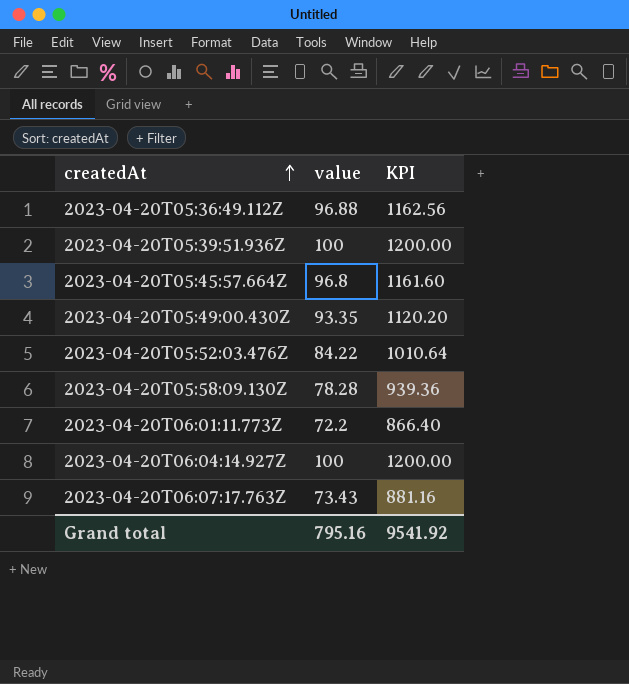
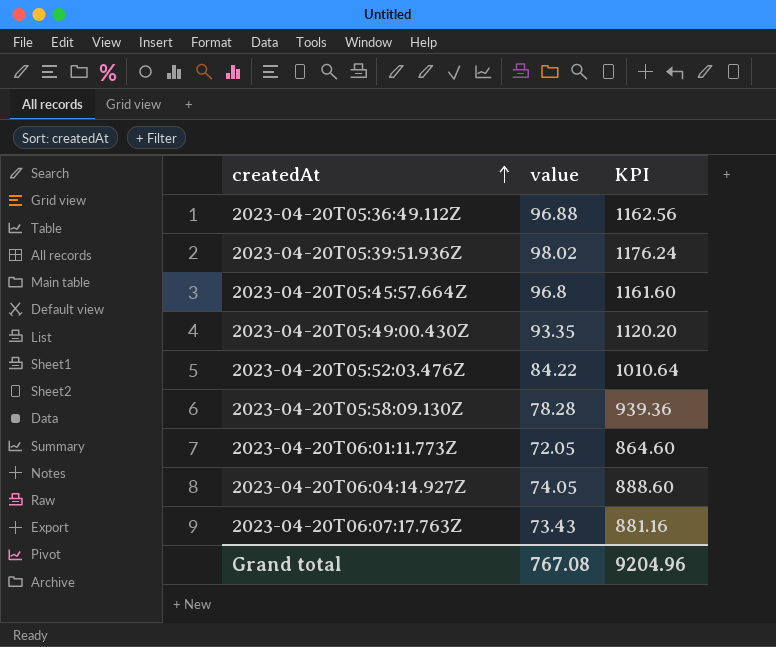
2023-04-20T05:39:51.936Z | value: 100 -> 98.02
2023-04-20T05:39:51.936Z | KPI: 1200.00 -> 1176.24
2023-04-20T06:01:11.773Z | value: 72.2 -> 72.05
2023-04-20T06:01:11.773Z | KPI: 866.40 -> 864.60
2023-04-20T06:04:14.927Z | value: 100 -> 74.05
2023-04-20T06:04:14.927Z | KPI: 1200.00 -> 888.60
Grand total | value: 795.16 -> 767.08
Grand total | KPI: 9541.92 -> 9204.96

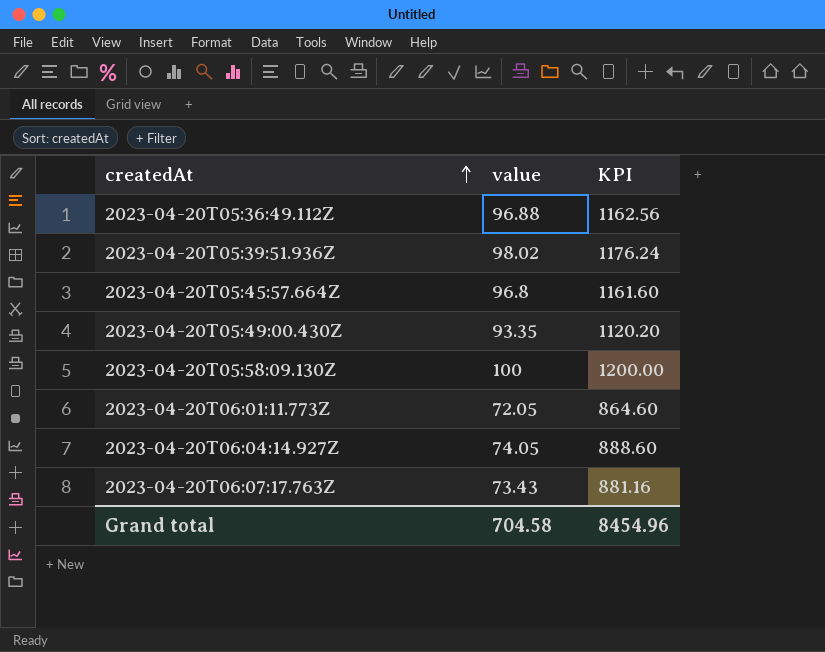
row 2023-04-20T05:52:03.476Z: 84.22 | 1010.64 -> none
2023-04-20T05:58:09.130Z | value: 78.28 -> 100
2023-04-20T05:58:09.130Z | KPI: 939.36 -> 1200.00
Grand total | value: 767.08 -> 704.58
Grand total | KPI: 9204.96 -> 8454.96

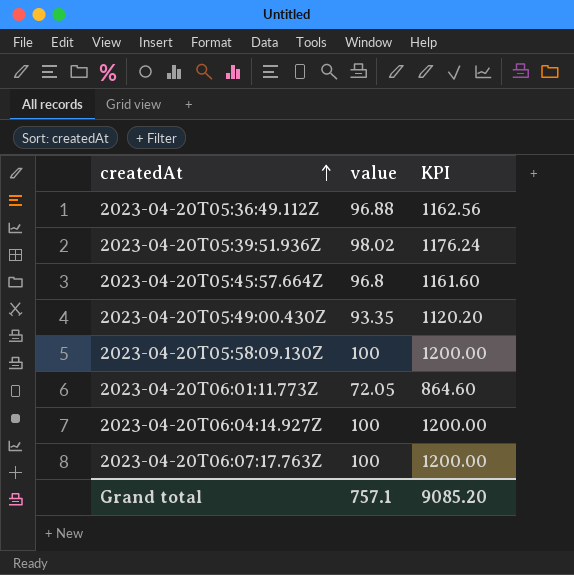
2023-04-20T06:04:14.927Z | value: 74.05 -> 100
2023-04-20T06:04:14.927Z | KPI: 888.60 -> 1200.00
2023-04-20T06:07:17.763Z | value: 73.43 -> 100
2023-04-20T06:07:17.763Z | KPI: 881.16 -> 1200.00
Grand total | value: 704.58 -> 757.1
Grand total | KPI: 8454.96 -> 9085.20

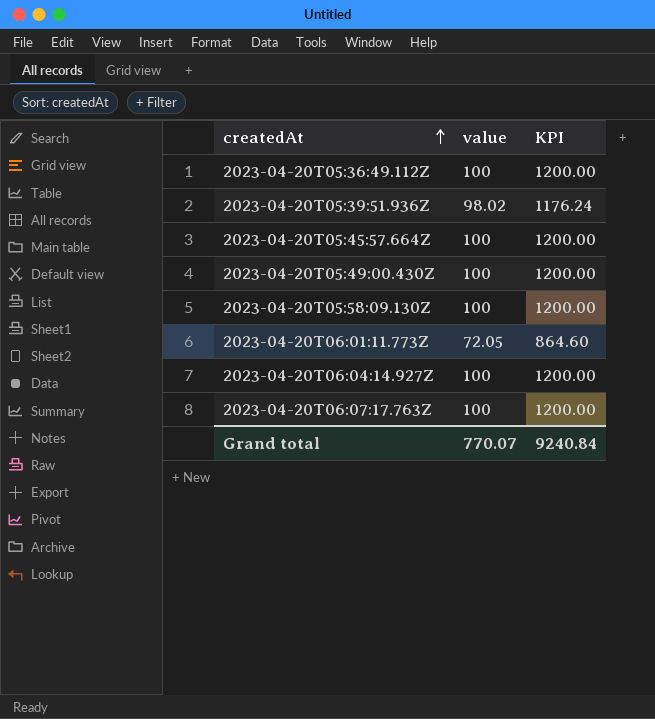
2023-04-20T05:36:49.112Z | value: 96.88 -> 100
2023-04-20T05:36:49.112Z | KPI: 1162.56 -> 1200.00
2023-04-20T05:45:57.664Z | value: 96.8 -> 100
2023-04-20T05:45:57.664Z | KPI: 1161.60 -> 1200.00
2023-04-20T05:49:00.430Z | value: 93.35 -> 100
2023-04-20T05:49:00.430Z | KPI: 1120.20 -> 1200.00
Grand total | value: 757.1 -> 770.07
Grand total | KPI: 9085.20 -> 9240.84

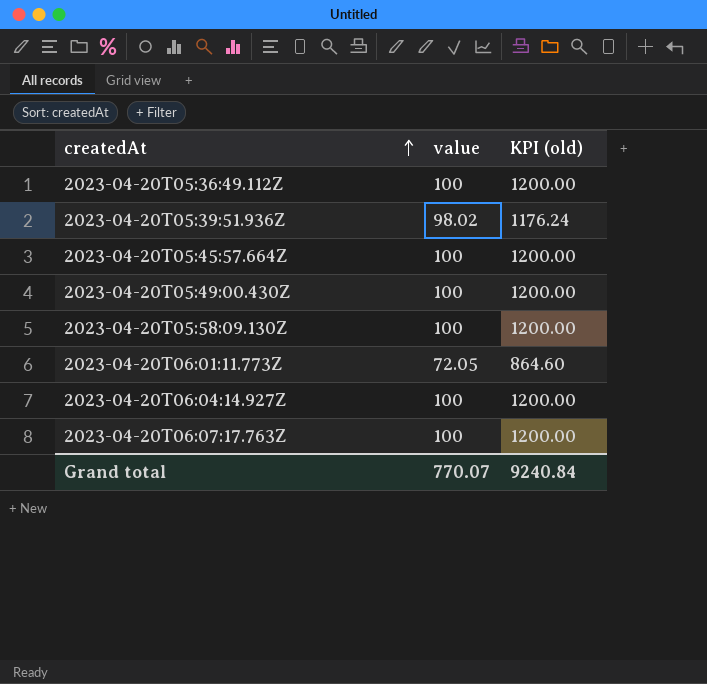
column name: KPI -> KPI (old)

